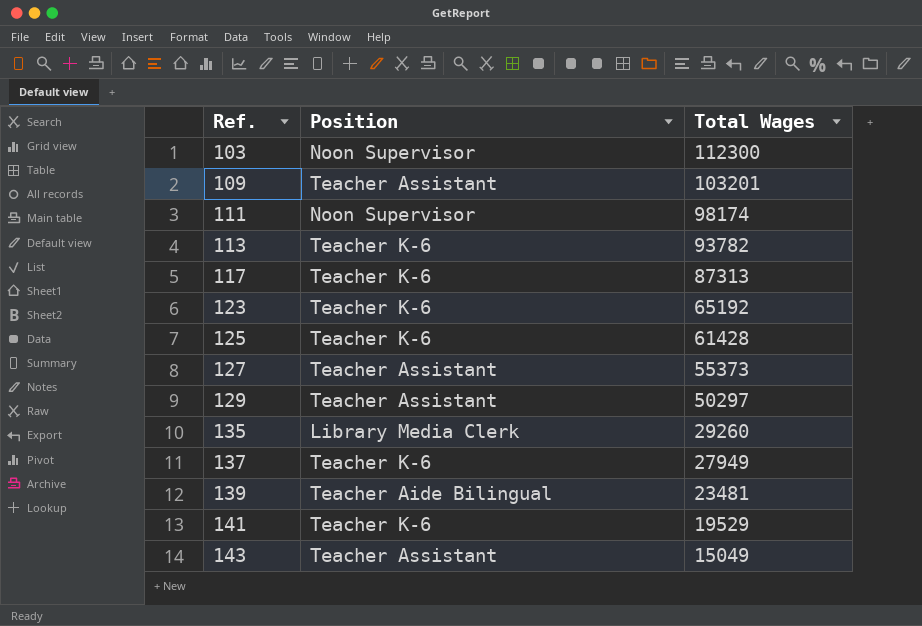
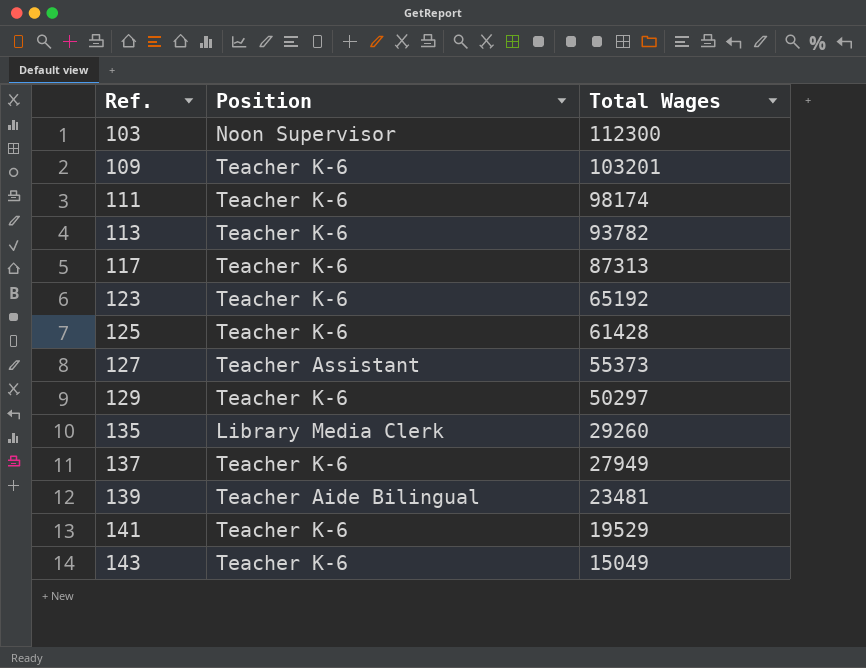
109 | Position: Teacher Assistant -> Teacher K-6
111 | Position: Noon Supervisor -> Teacher K-6
129 | Position: Teacher Assistant -> Teacher K-6
143 | Position: Teacher Assistant -> Teacher K-6

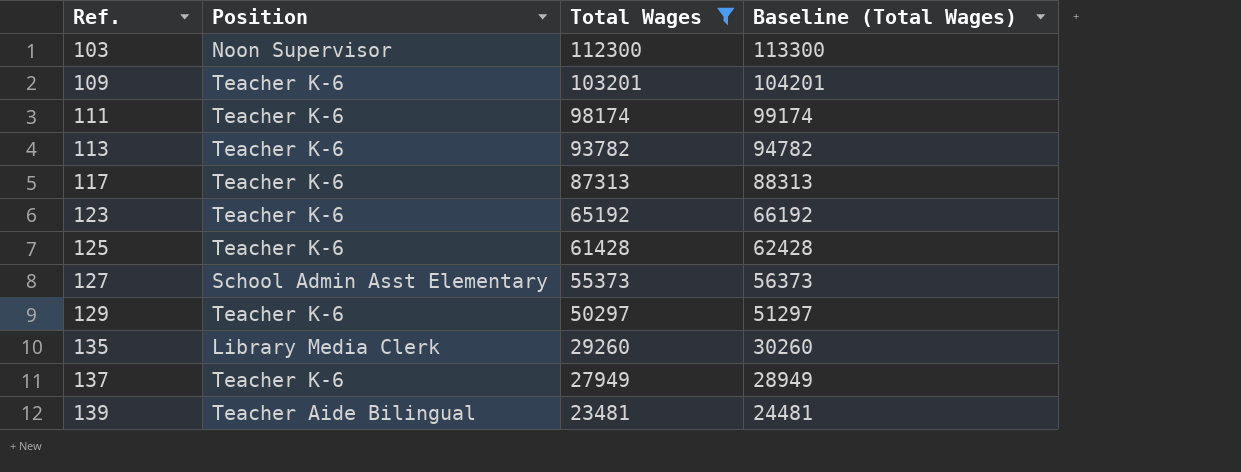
filter: none -> Total Wages >= 23481
column Baseline (Total Wages) | formula: none -> [Total Wages] + 1000
127 | Position: Teacher Assistant -> School Admin Asst Elementary

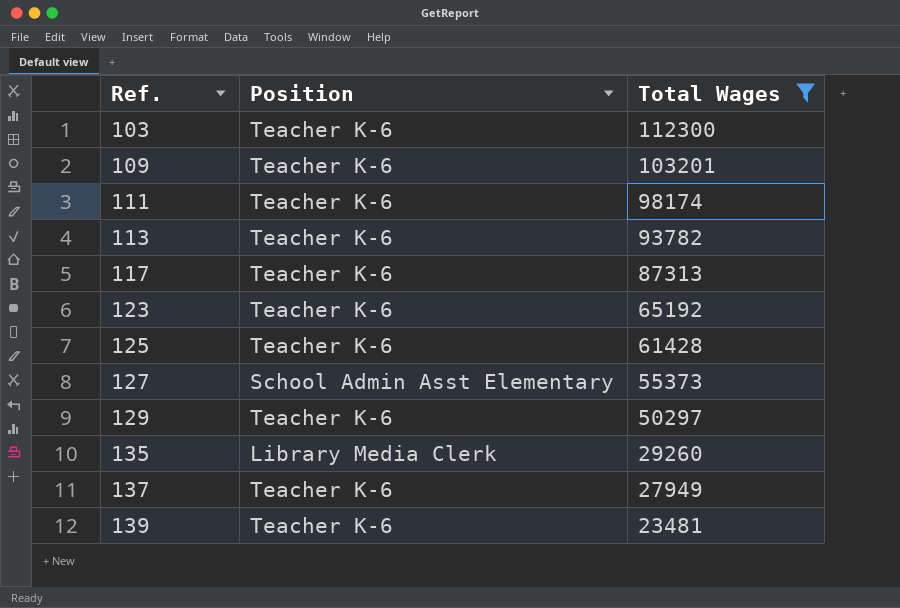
column Baseline (Total Wages) | formula: [Total Wages] + 1000 -> none
103 | Position: Noon Supervisor -> Teacher K-6
139 | Position: Teacher Aide Bilingual -> Teacher K-6

